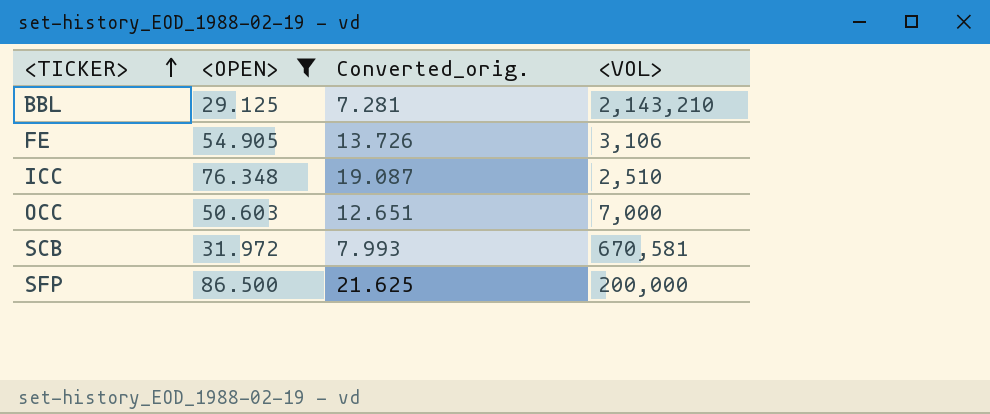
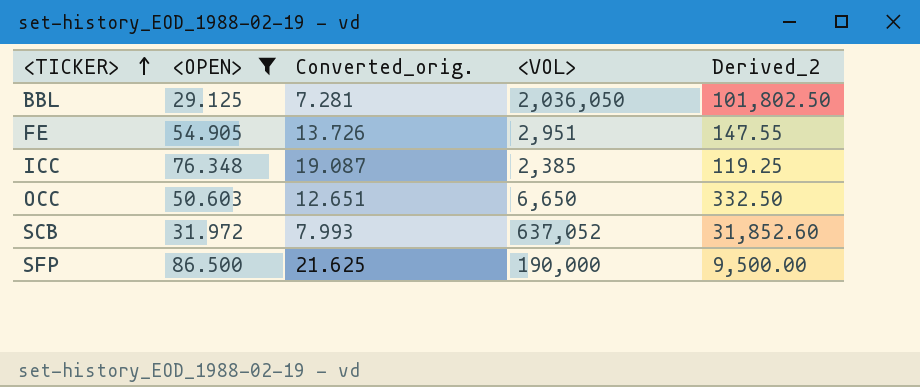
column Derived_2 | formula: none -> [<VOL>] * 0.05
BBL | <VOL>: 2,143,210 -> 2,036,050
FE | <VOL>: 3,106 -> 2,951
ICC | <VOL>: 2,510 -> 2,385
OCC | <VOL>: 7,000 -> 6,650
SCB | <VOL>: 670,581 -> 637,052
SFP | <VOL>: 200,000 -> 190,000

